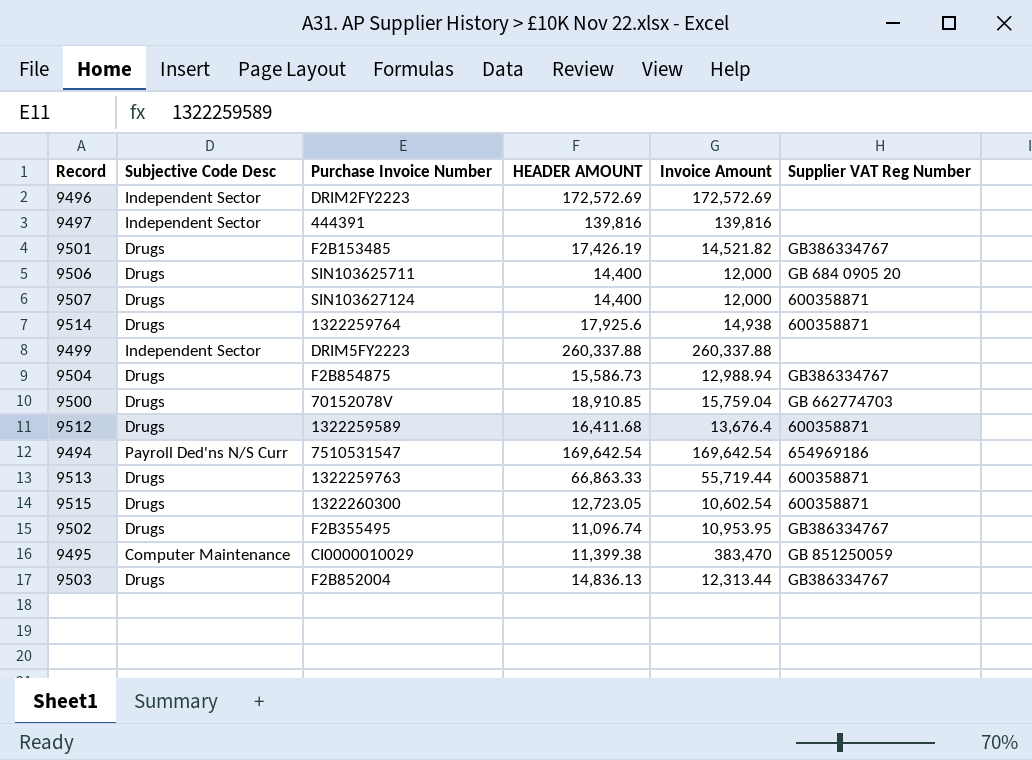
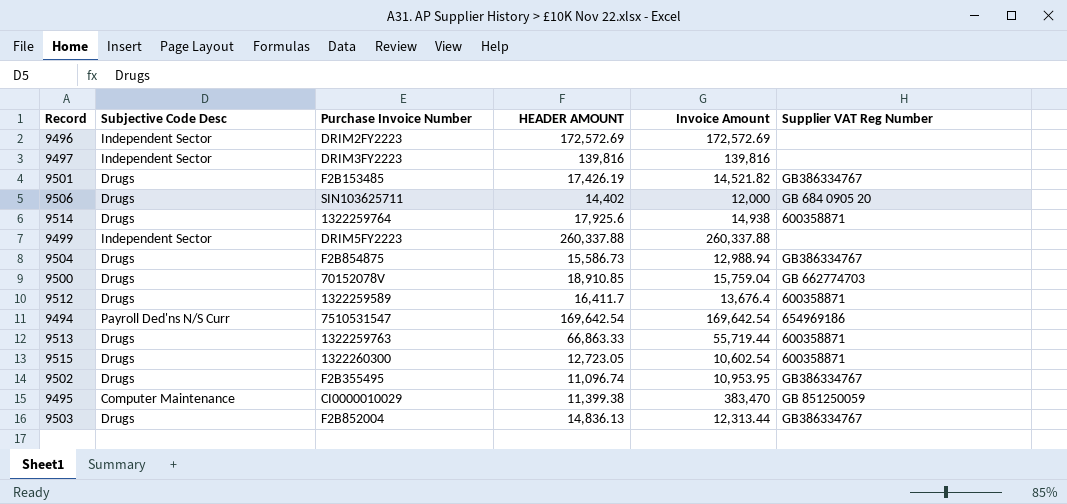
row 9507: Drugs | SIN103627124 | 14,400 | 12,000 | 600358871 -> none
9497 | Purchase Invoice Number: 444391 -> DRIM3FY2223
9506 | HEADER AMOUNT: 14,400 -> 14,402
9512 | HEADER AMOUNT: 16,411.68 -> 16,411.7

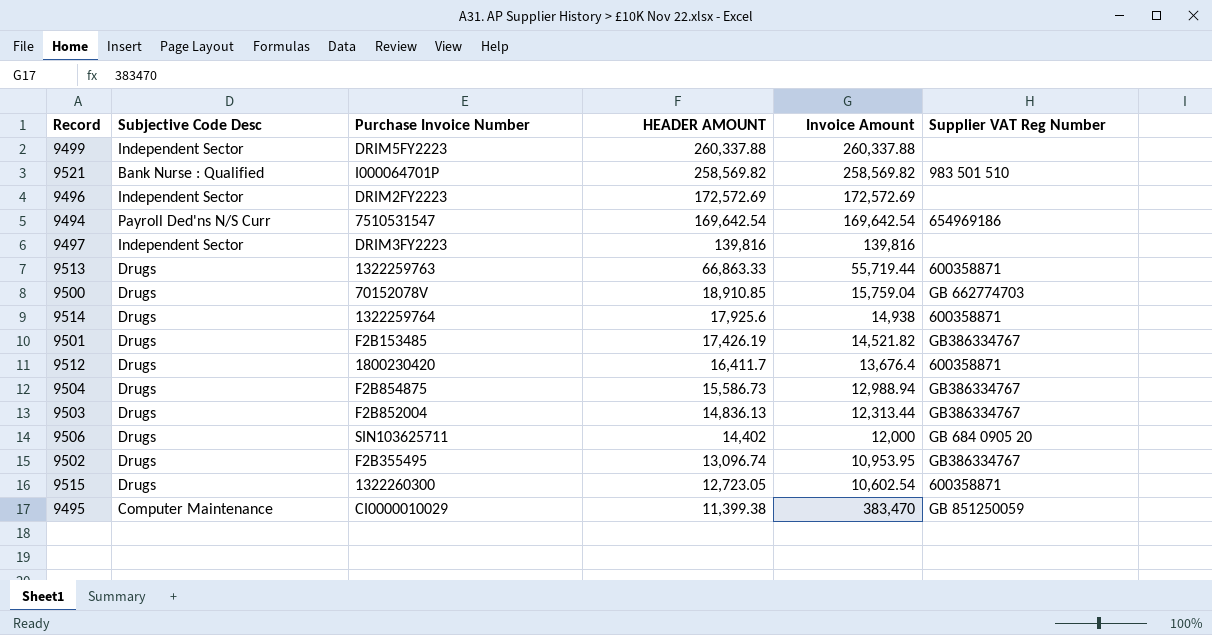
row order: none -> HEADER AMOUNT descending
row 9521: none -> Bank Nurse : Qualified | I000064701P | 258,569.82 | 258,569.82 | 983 501 510
9512 | Purchase Invoice Number: 1322259589 -> 1800230420
9502 | HEADER AMOUNT: 11,096.74 -> 13,096.74

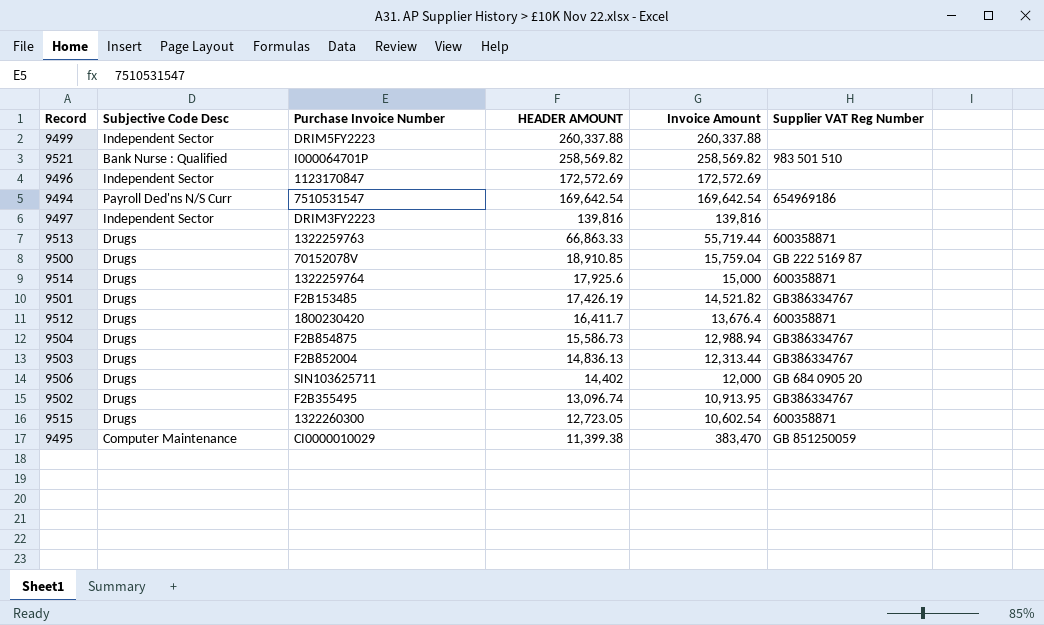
9496 | Purchase Invoice Number: DRIM2FY2223 -> 1123170847
9500 | Supplier VAT Reg Number: GB 662774703 -> GB 222 5169 87
9514 | Invoice Amount: 14,938 -> 15,000
9502 | Invoice Amount: 10,953.95 -> 10,913.95

